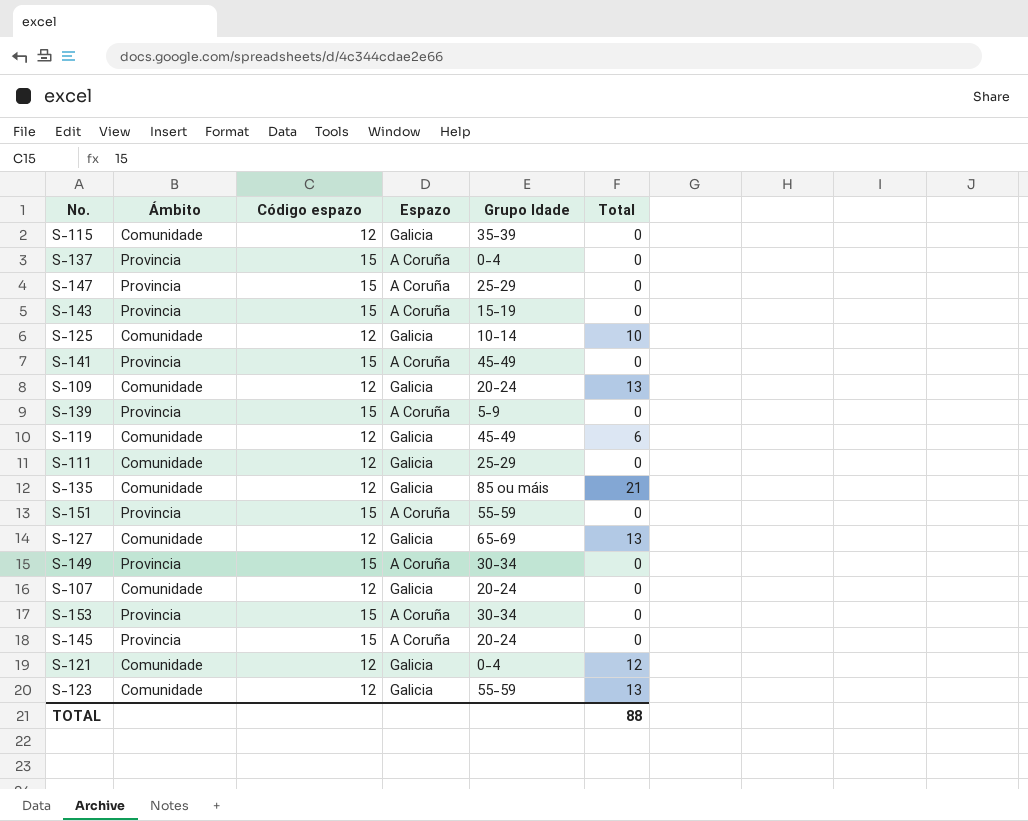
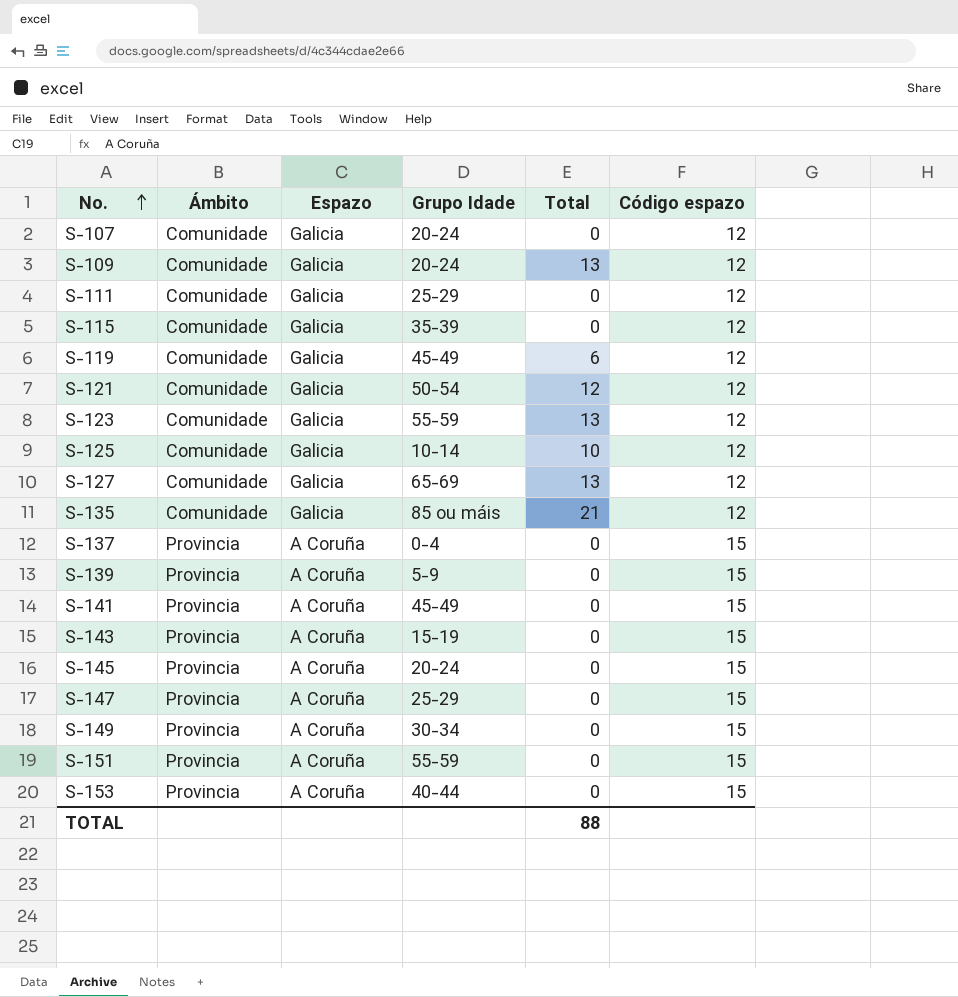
row order: none -> No. ascending
column Código espazo | position: 3 -> 6
S-121 | Grupo Idade: 0-4 -> 50-54
S-153 | Grupo Idade: 30-34 -> 40-44

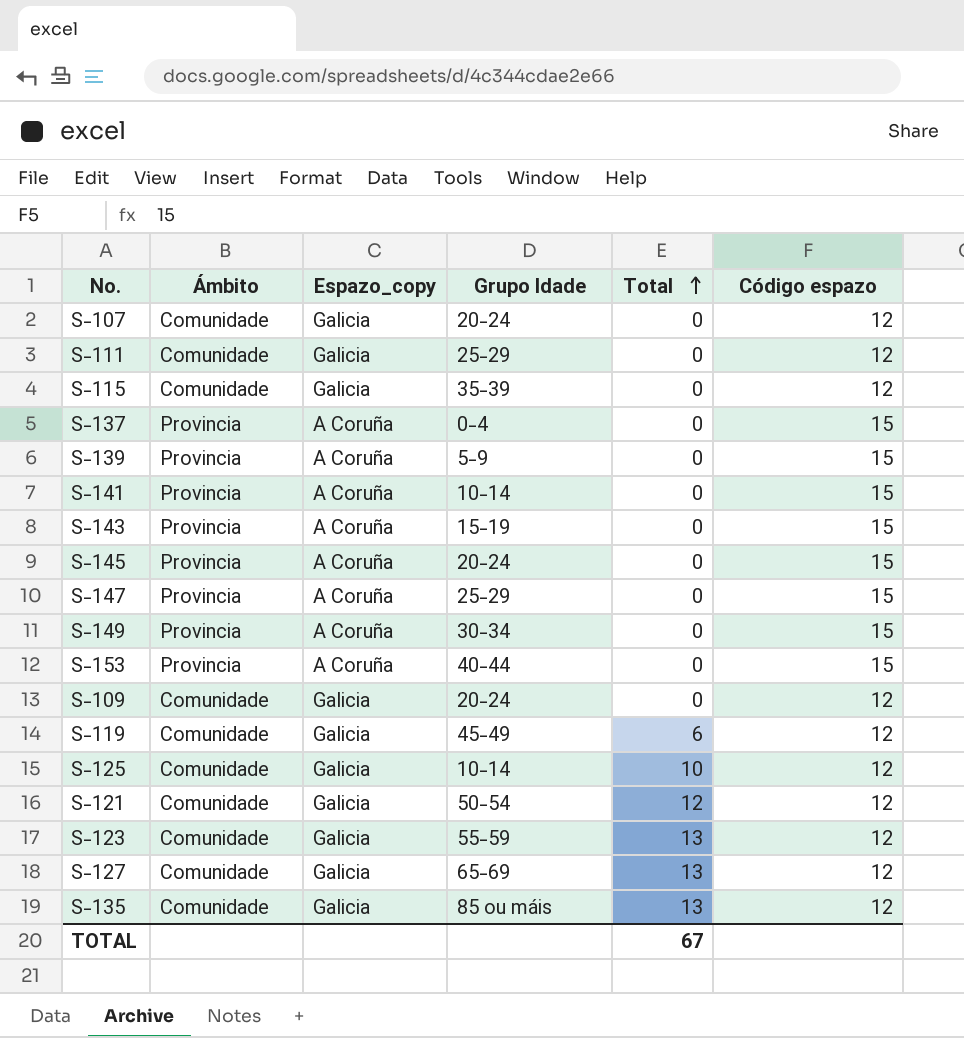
row order: No. ascending -> Total ascending
column name: Espazo -> Espazo_copy
row S-151: Provincia | A Coruña | 55-59 | 0 | 15 -> none
S-141 | Grupo Idade: 45-49 -> 10-14
S-109 | Total: 13 -> 0
S-135 | Total: 21 -> 13
TOTAL | Total: 88 -> 67

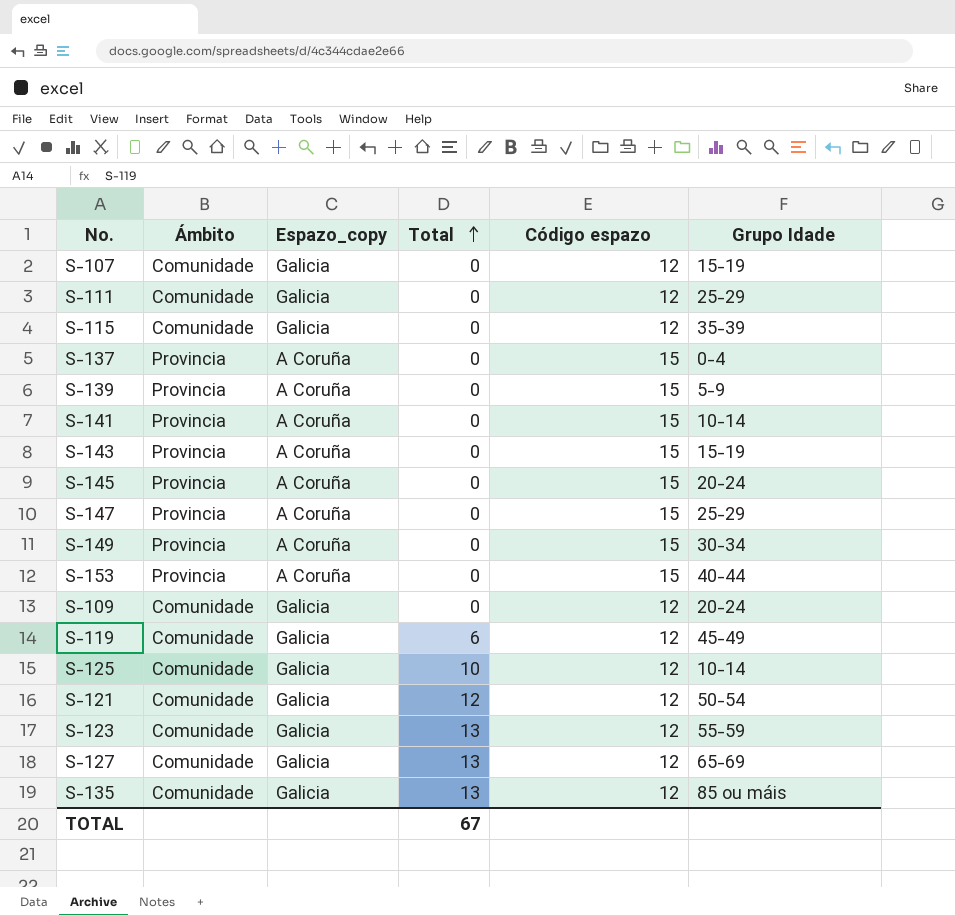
column Grupo Idade | position: 4 -> 6
S-107 | Grupo Idade: 20-24 -> 15-19

